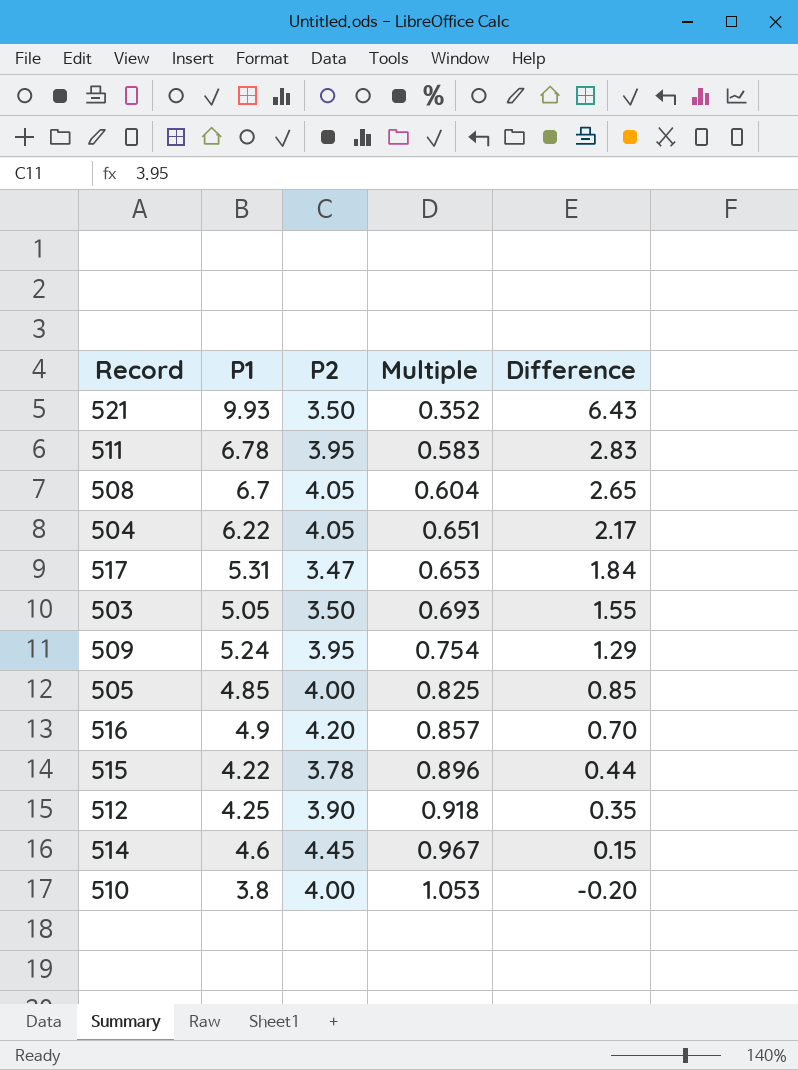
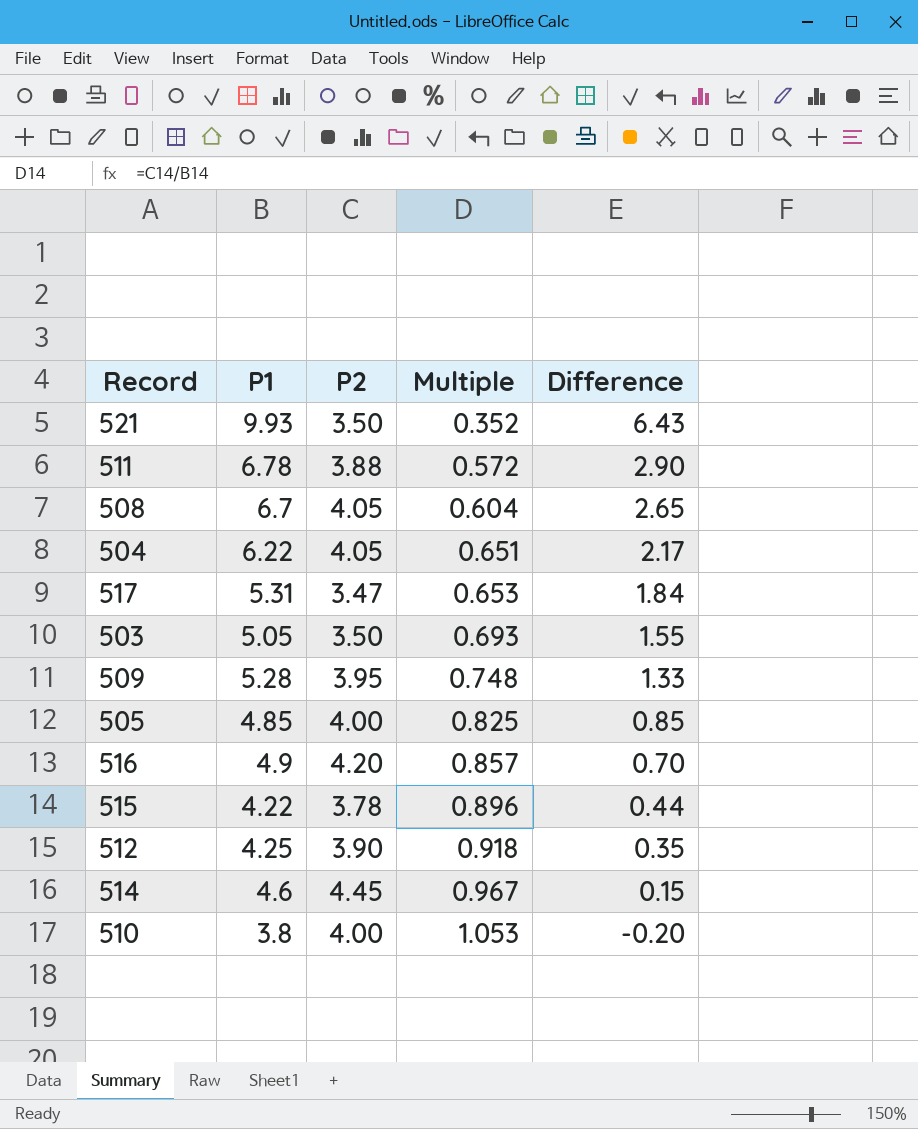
511 | P2: 3.95 -> 3.88
511 | Multiple: 0.583 -> 0.572
511 | Difference: 2.83 -> 2.90
509 | P1: 5.24 -> 5.28
509 | Multiple: 0.754 -> 0.748
509 | Difference: 1.29 -> 1.33

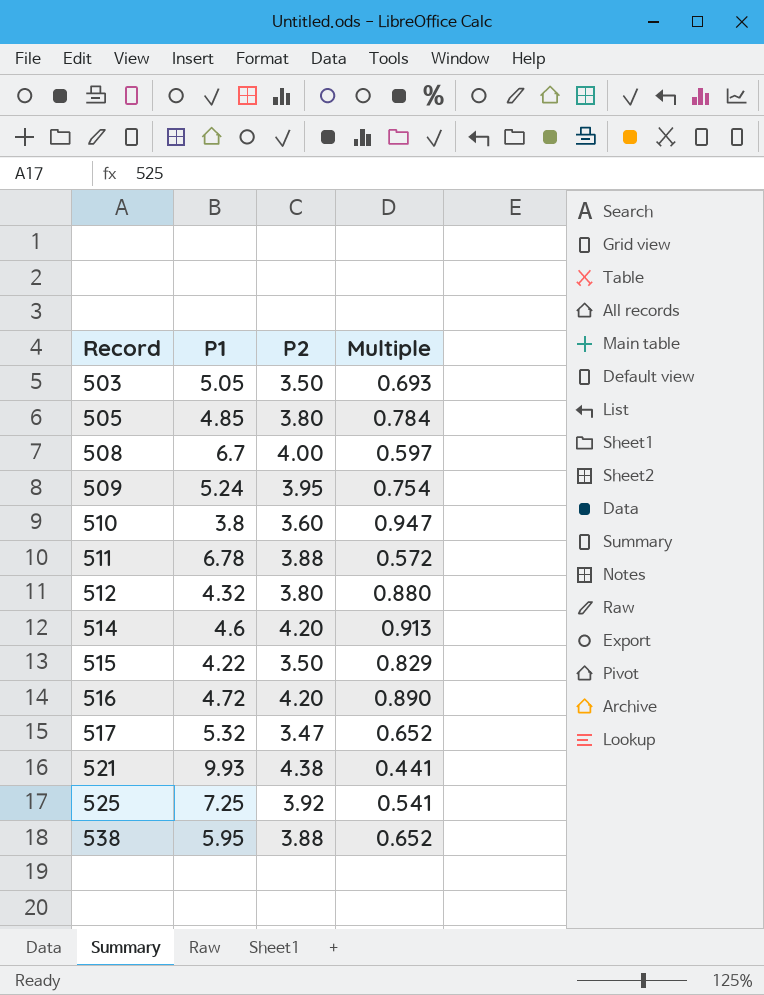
row order: Multiple ascending -> Record ascending
column Difference | formula: [P1] - [P2] -> none
row 504: 6.22 | 4.05 | 0.651 | 2.17 -> none
505 | P2: 4.00 -> 3.80
505 | Multiple: 0.825 -> 0.784
508 | P2: 4.05 -> 4.00
508 | Multiple: 0.604 -> 0.597
509 | P1: 5.28 -> 5.24
509 | Multiple: 0.748 -> 0.754
510 | P2: 4.00 -> 3.60
510 | Multiple: 1.053 -> 0.947
512 | P1: 4.25 -> 4.32
512 | P2: 3.90 -> 3.80
512 | Multiple: 0.918 -> 0.880
514 | P2: 4.45 -> 4.20
514 | Multiple: 0.967 -> 0.913
515 | P2: 3.78 -> 3.50
515 | Multiple: 0.896 -> 0.829
516 | P1: 4.9 -> 4.72
516 | Multiple: 0.857 -> 0.890
517 | P1: 5.31 -> 5.32
517 | Multiple: 0.653 -> 0.652
521 | P2: 3.50 -> 4.38
521 | Multiple: 0.352 -> 0.441
row 525: none -> 7.25 | 3.92 | 0.541
row 538: none -> 5.95 | 3.88 | 0.652

